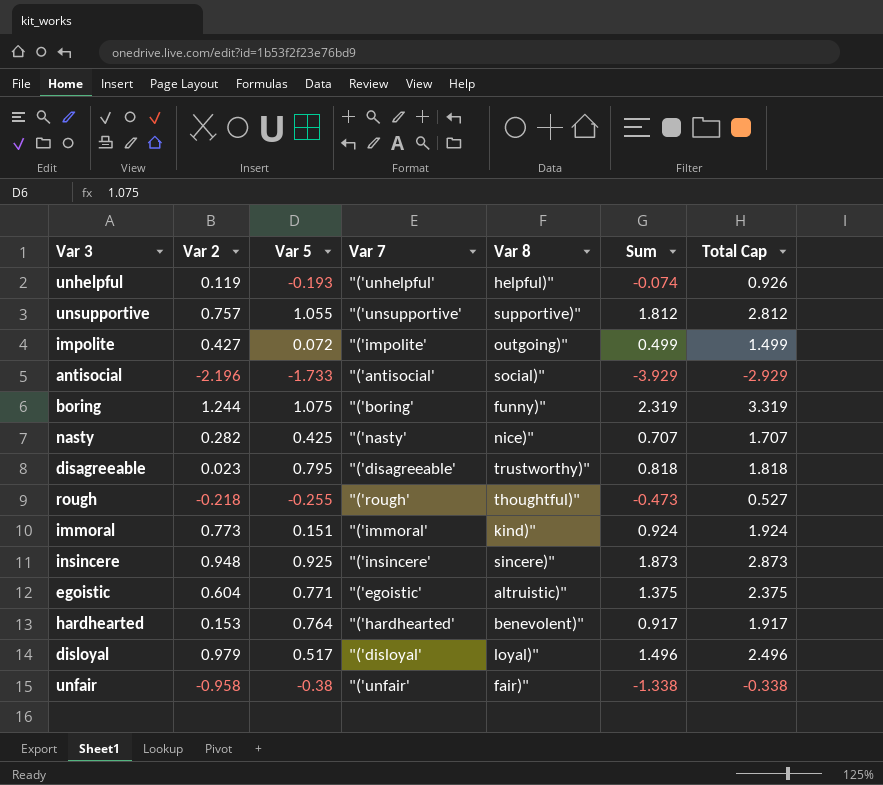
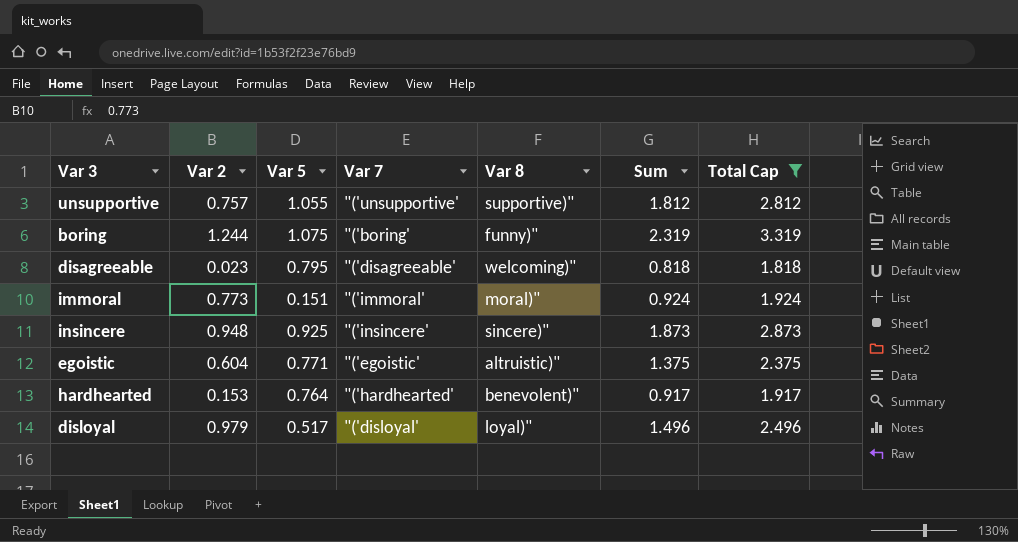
filter: none -> Total Cap >= 1.818
disagreeable | Var 8: trustworthy)" -> welcoming)"
immoral | Var 8: kind)" -> moral)"

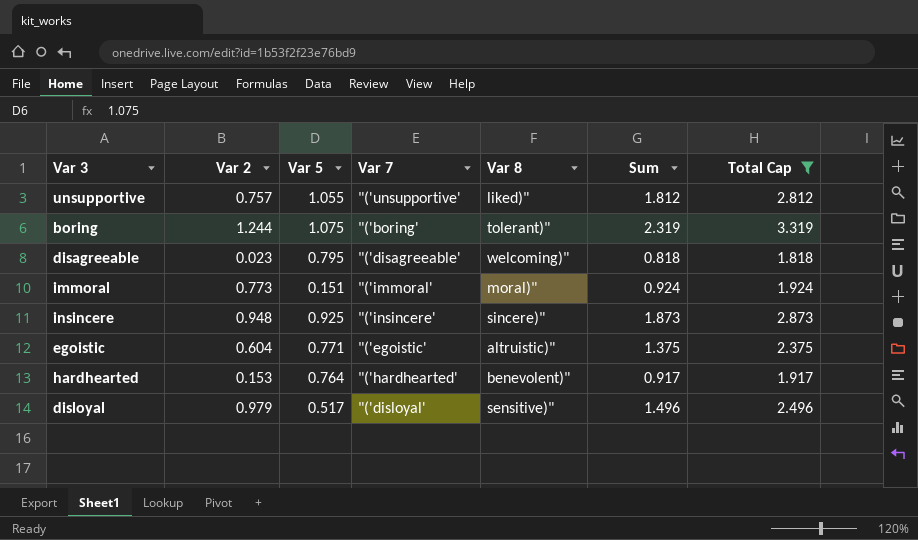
unsupportive | Var 8: supportive)" -> liked)"
boring | Var 8: funny)" -> tolerant)"
disloyal | Var 8: loyal)" -> sensitive)"

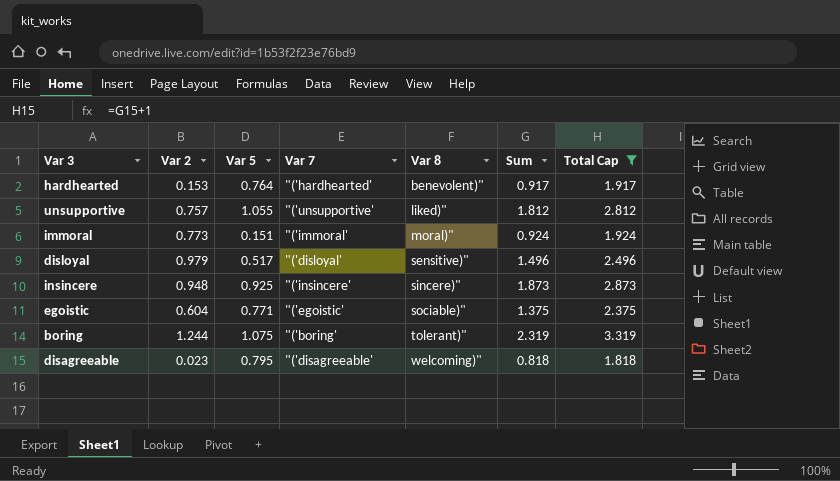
row order: none -> Var 8 ascending
egoistic | Var 8: altruistic)" -> sociable)"

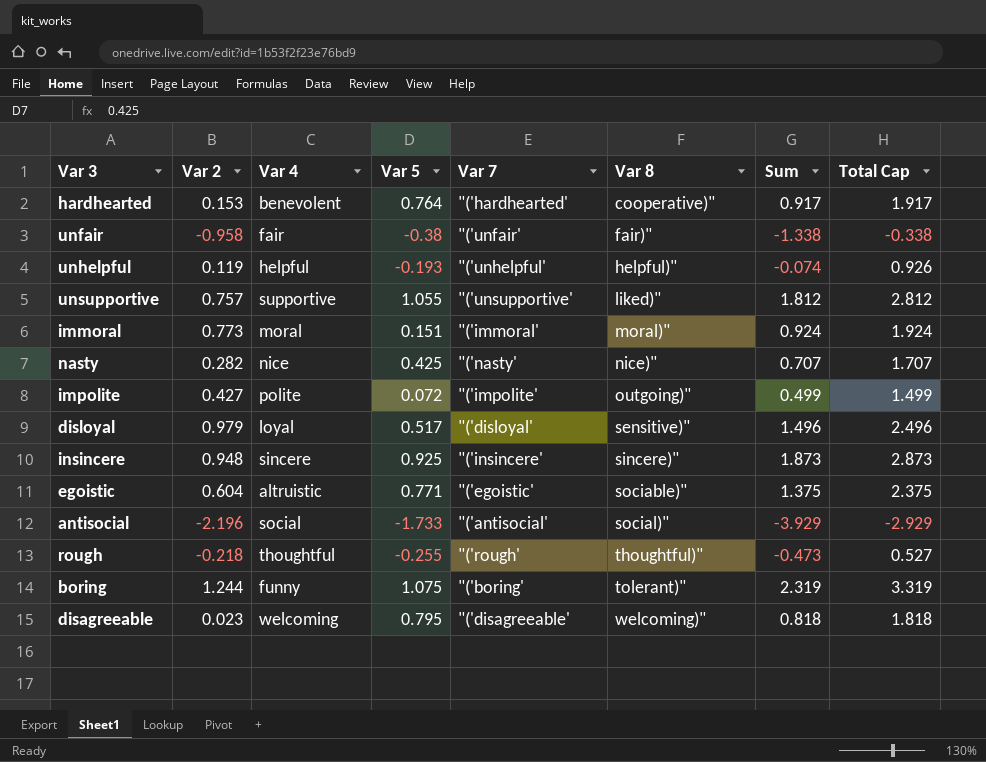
filter: Total Cap >= 1.818 -> none
column Var 4 | position: none -> 3
hardhearted | Var 8: benevolent)" -> cooperative)"

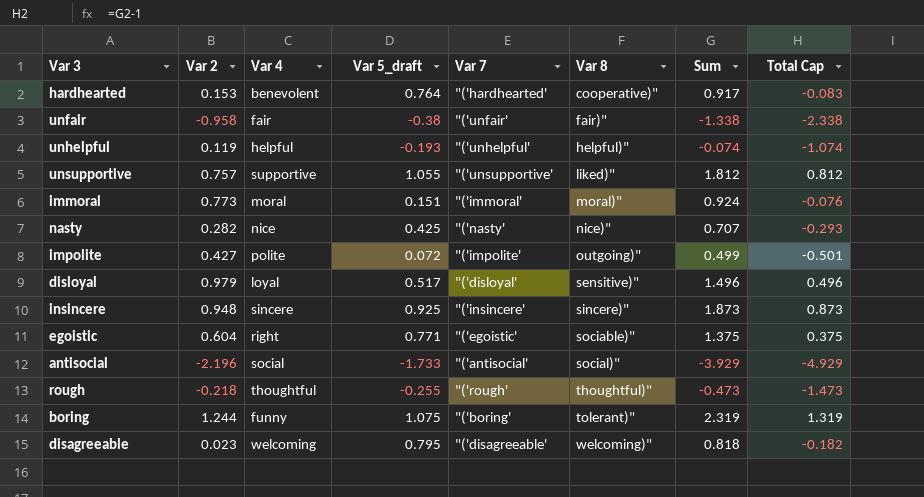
column name: Var 5 -> Var 5_draft
column Total Cap | formula: [Sum] + 1 -> [Sum] - 1
egoistic | Var 4: altruistic -> right

